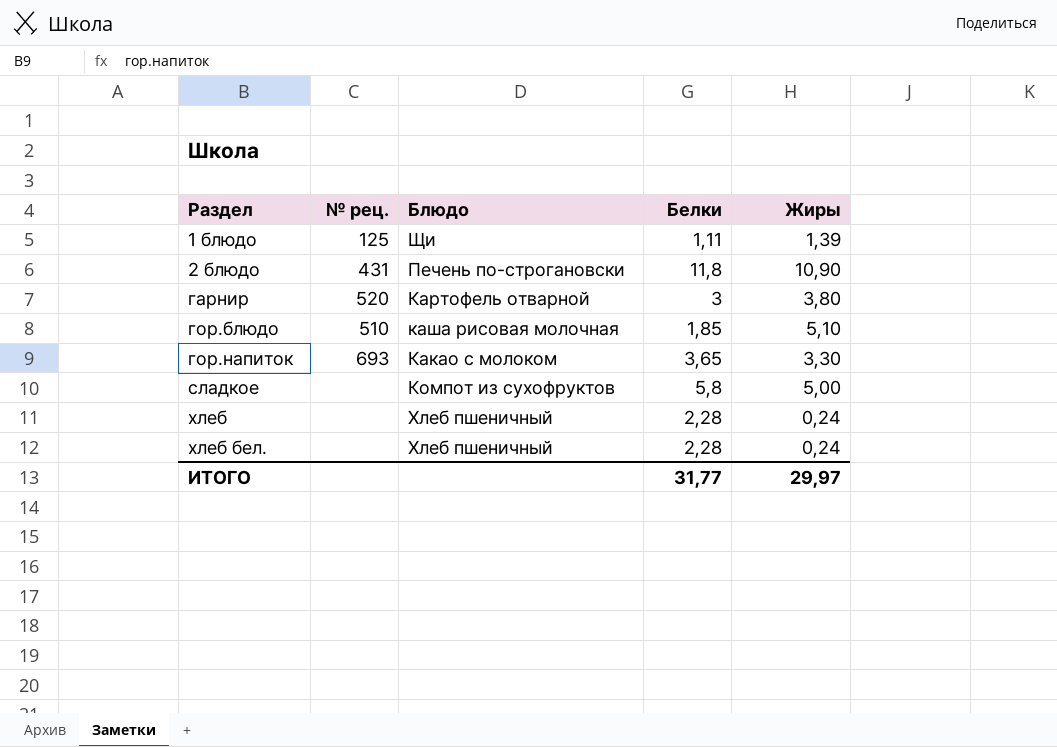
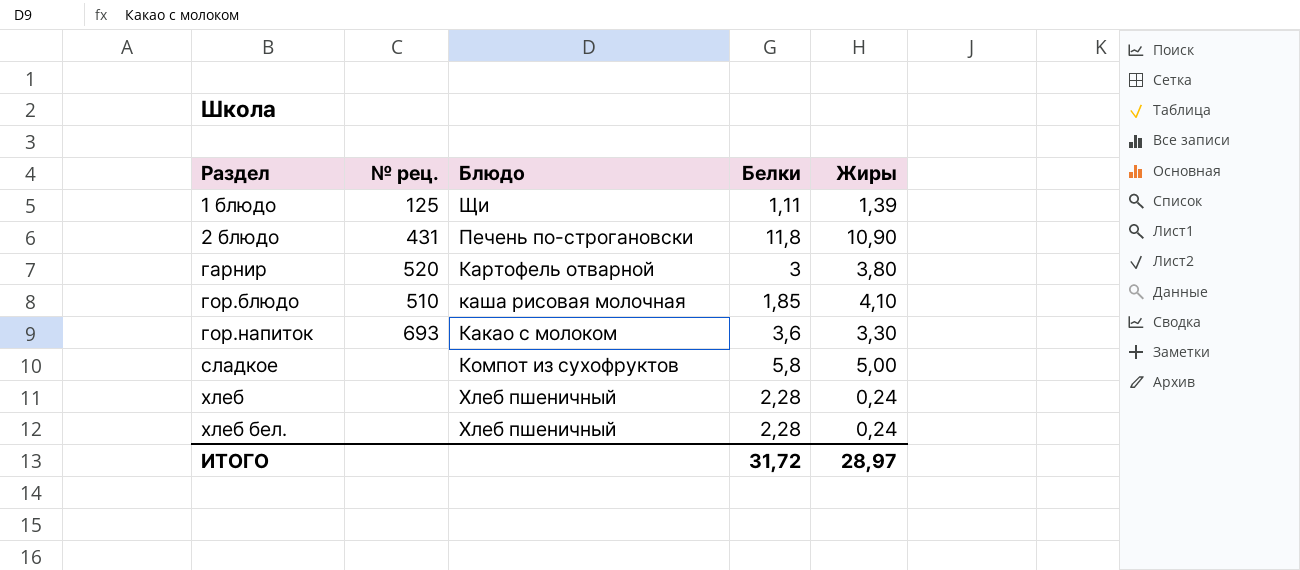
гор.блюдо | Жиры: 5,10 -> 4,10
гор.напиток | Белки: 3,65 -> 3,6
ИТОГО | Белки: 31,77 -> 31,72
ИТОГО | Жиры: 29,97 -> 28,97

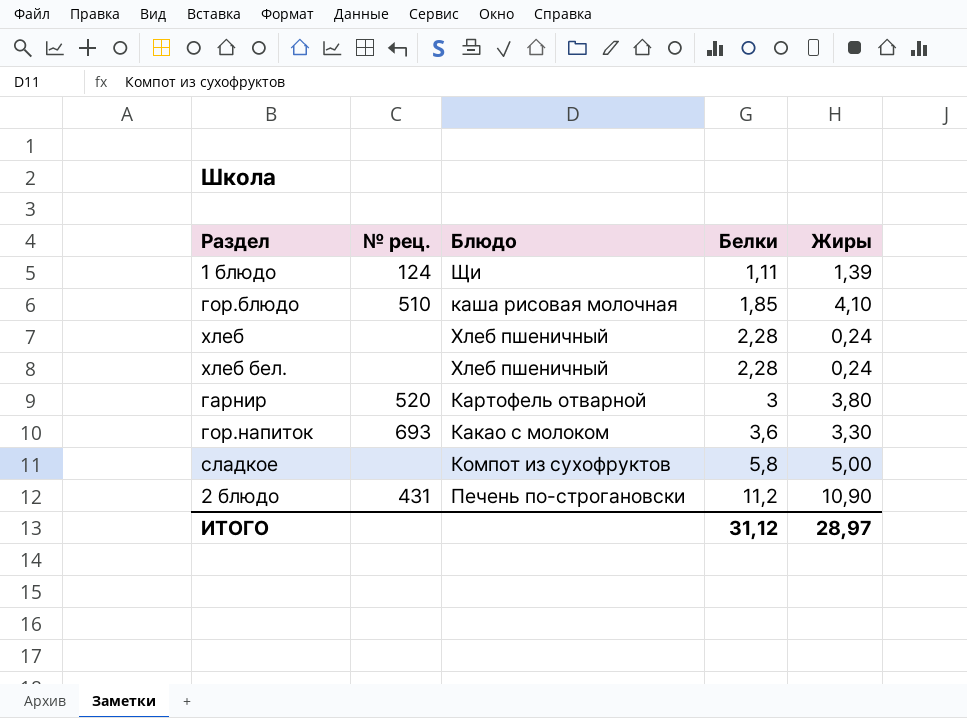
row order: Раздел ascending -> Белки ascending
1 блюдо | № рец.: 125 -> 124
2 блюдо | Белки: 11,8 -> 11,2
ИТОГО | Белки: 31,72 -> 31,12

